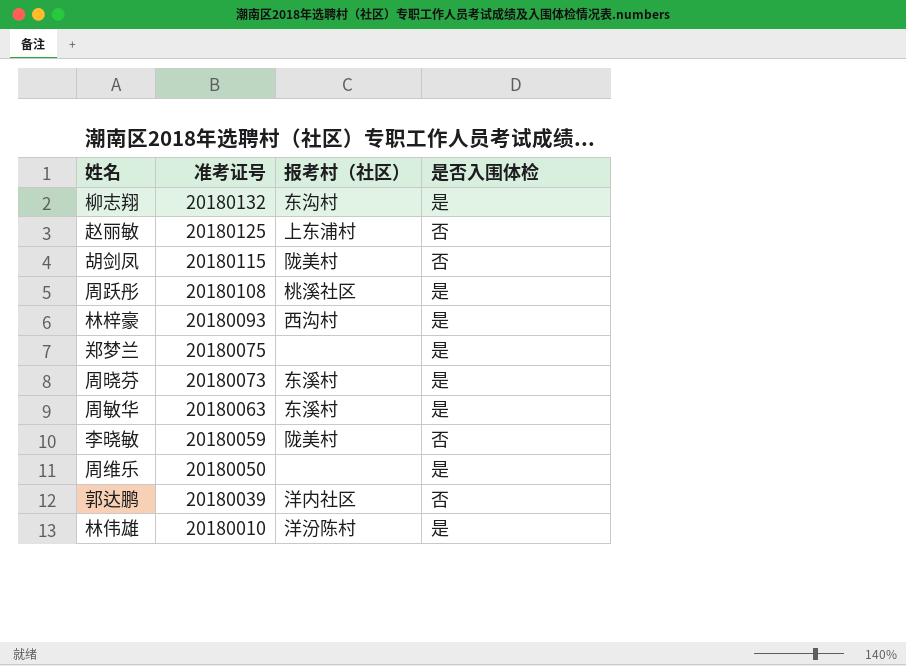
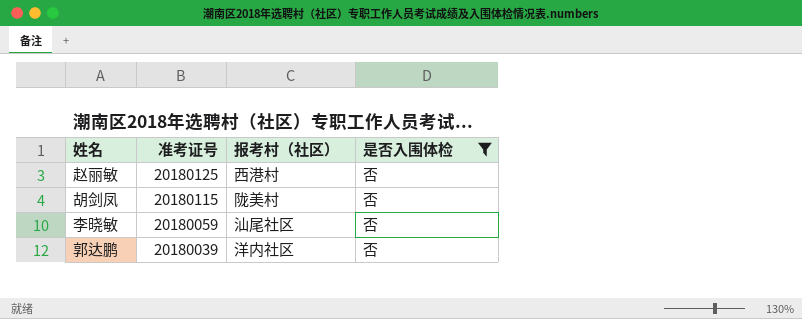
filter: none -> 是否入围体检 = 否
赵丽敏 | 报考村（社区）: 上东浦村 -> 西港村
李晓敏 | 报考村（社区）: 陇美村 -> 汕尾社区

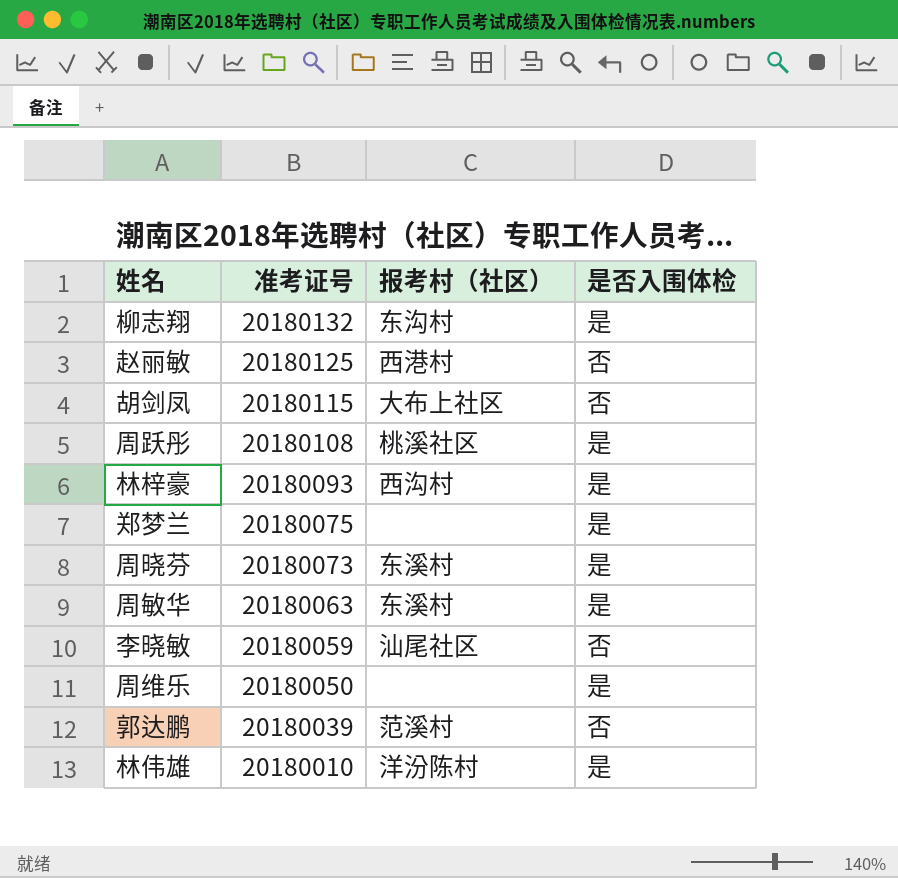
filter: 是否入围体检 = 否 -> none
胡剑凤 | 报考村（社区）: 陇美村 -> 大布上社区
郭达鹏 | 报考村（社区）: 洋内社区 -> 范溪村

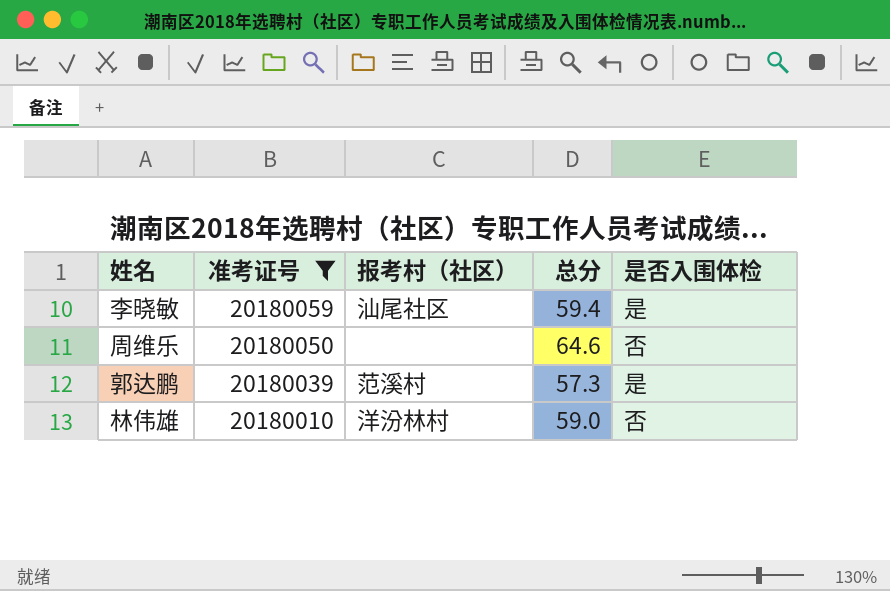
filter: none -> 准考证号 <= 20180059
column 总分 | position: none -> 4
李晓敏 | 是否入围体检: 否 -> 是
周维乐 | 是否入围体检: 是 -> 否
郭达鹏 | 是否入围体检: 否 -> 是
林伟雄 | 报考村（社区）: 洋汾陈村 -> 洋汾林村
林伟雄 | 是否入围体检: 是 -> 否

